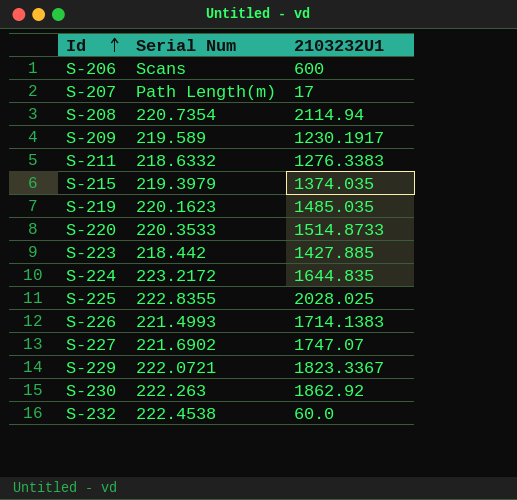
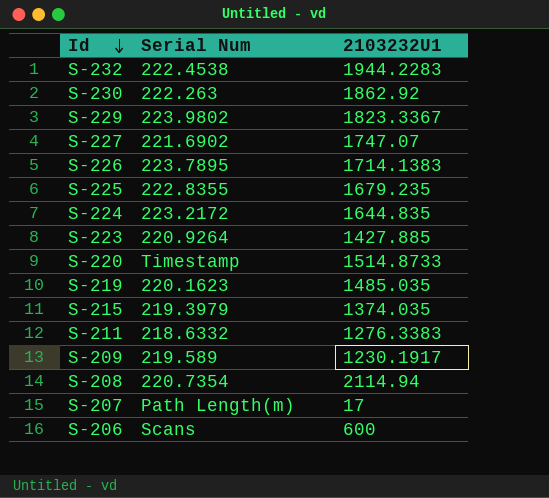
row order: Id ascending -> Id descending
S-232 | 2103232U1: 60.0 -> 1944.2283
S-229 | Serial Num: 222.0721 -> 223.9802
S-226 | Serial Num: 221.4993 -> 223.7895
S-225 | 2103232U1: 2028.025 -> 1679.235
S-223 | Serial Num: 218.442 -> 220.9264
S-220 | Serial Num: 220.3533 -> Timestamp

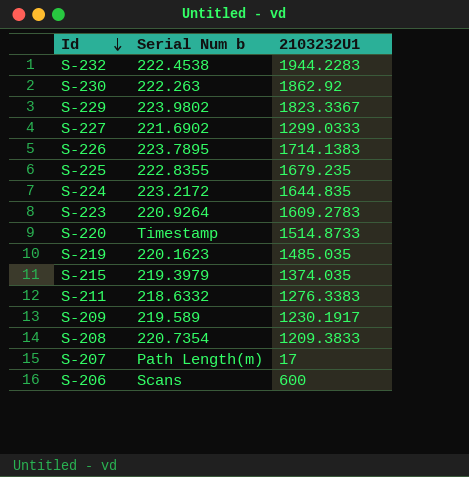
column name: Serial Num -> Serial Num b
S-227 | 2103232U1: 1747.07 -> 1299.0333
S-223 | 2103232U1: 1427.885 -> 1609.2783
S-208 | 2103232U1: 2114.94 -> 1209.3833

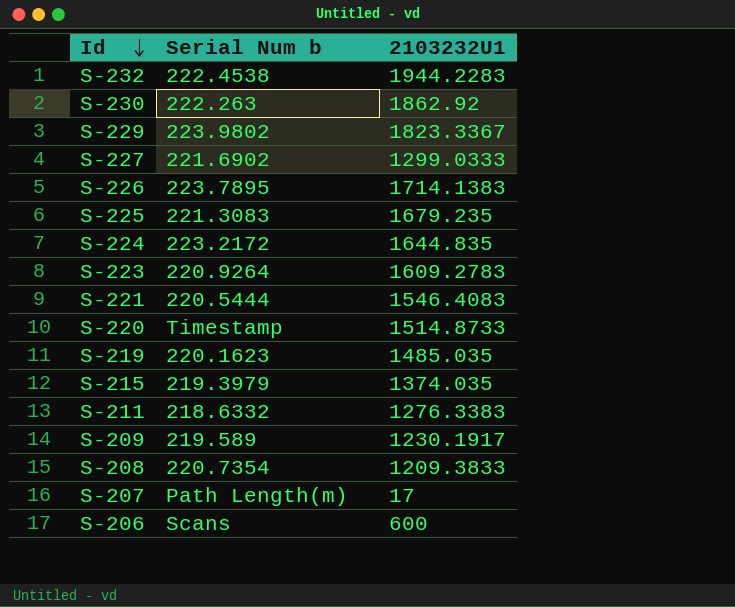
S-225 | Serial Num b: 222.8355 -> 221.3083
row S-221: none -> 220.5444 | 1546.4083

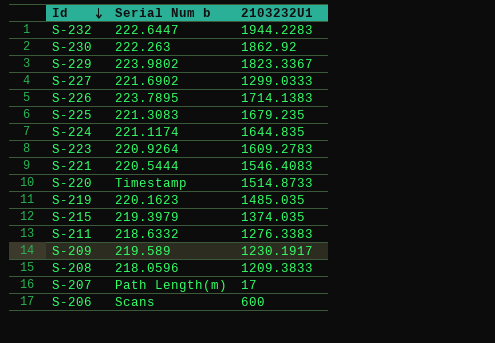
S-232 | Serial Num b: 222.4538 -> 222.6447
S-224 | Serial Num b: 223.2172 -> 221.1174
S-208 | Serial Num b: 220.7354 -> 218.0596

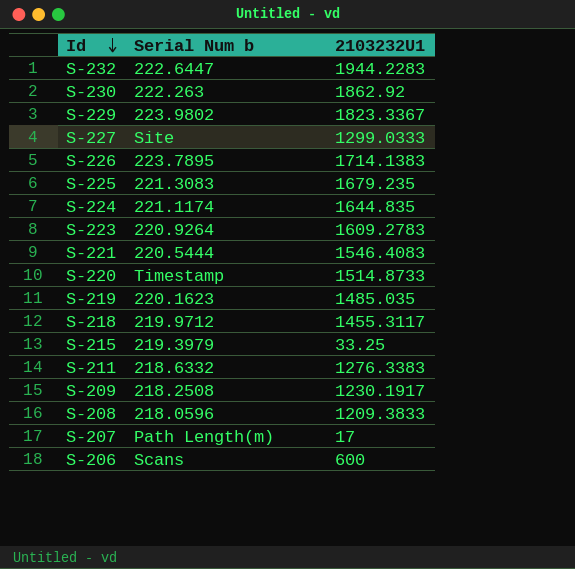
S-227 | Serial Num b: 221.6902 -> Site
row S-218: none -> 219.9712 | 1455.3117
S-215 | 2103232U1: 1374.035 -> 33.25
S-209 | Serial Num b: 219.589 -> 218.2508

